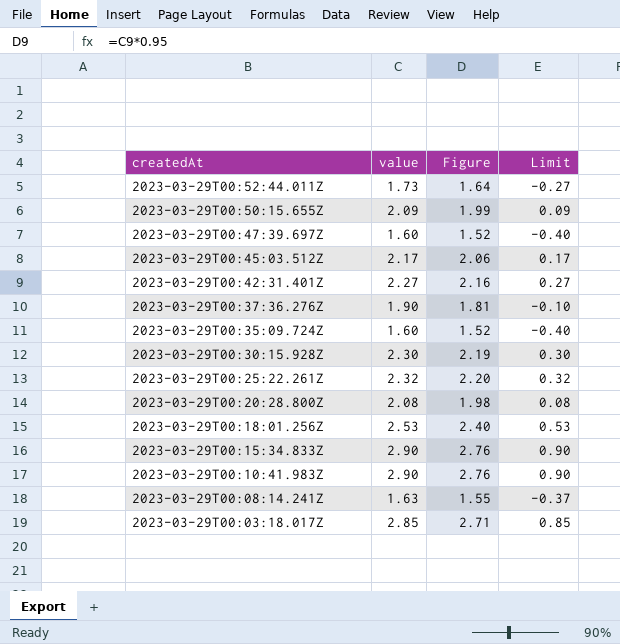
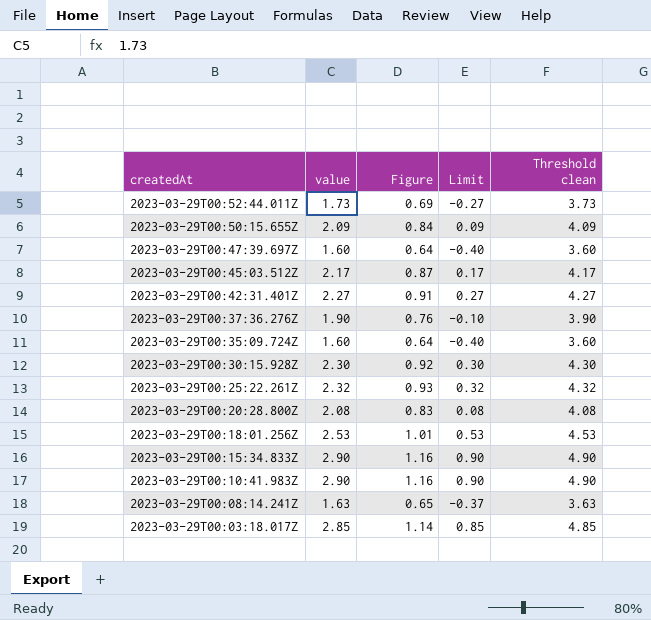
column Figure | formula: [value] * 0.95 -> [value] * 0.4
column Threshold clean | formula: none -> [value] + 2

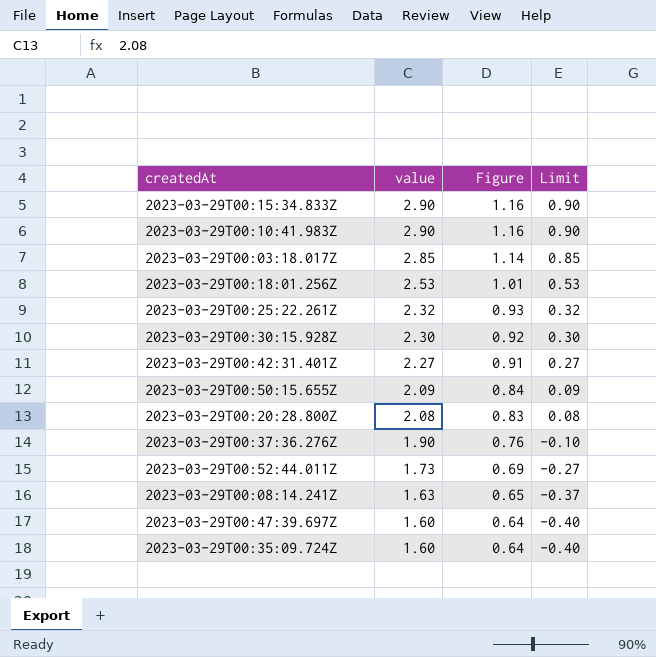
row order: createdAt descending -> value descending
column Threshold clean | formula: [value] + 2 -> none
row 2023-03-29T00:45:03.512Z: 2.17 | 0.87 | 0.17 | 4.17 -> none

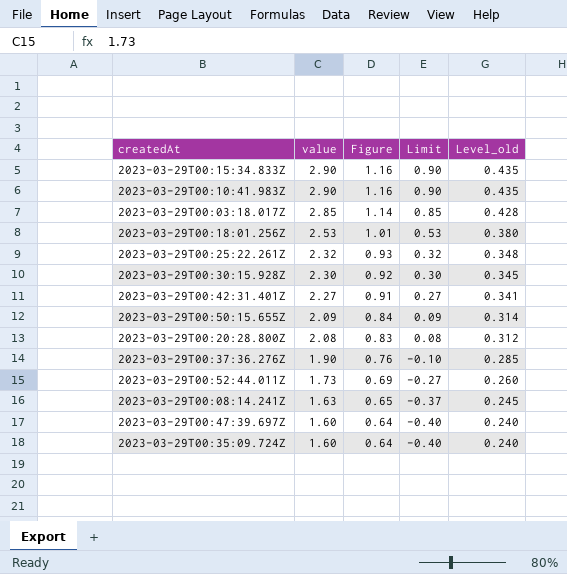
column Level_old | formula: none -> [value] * 0.15

